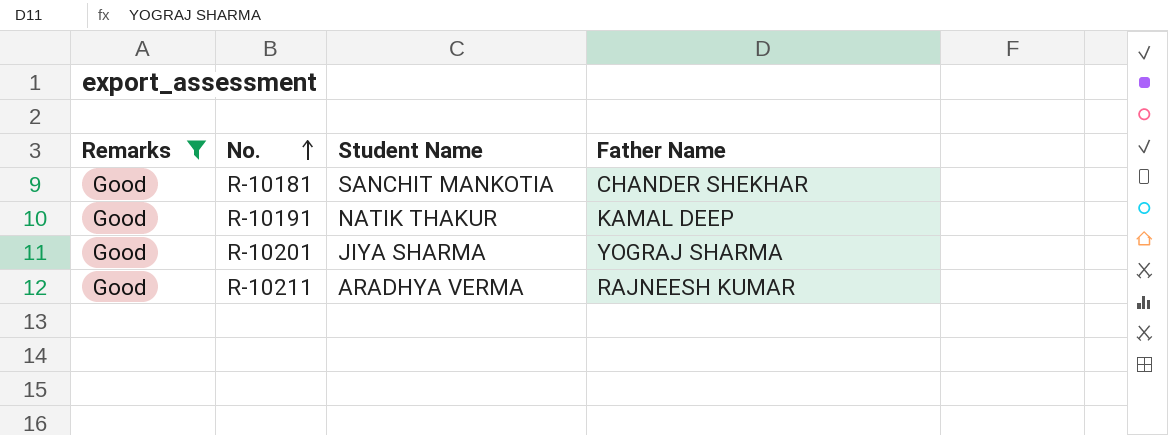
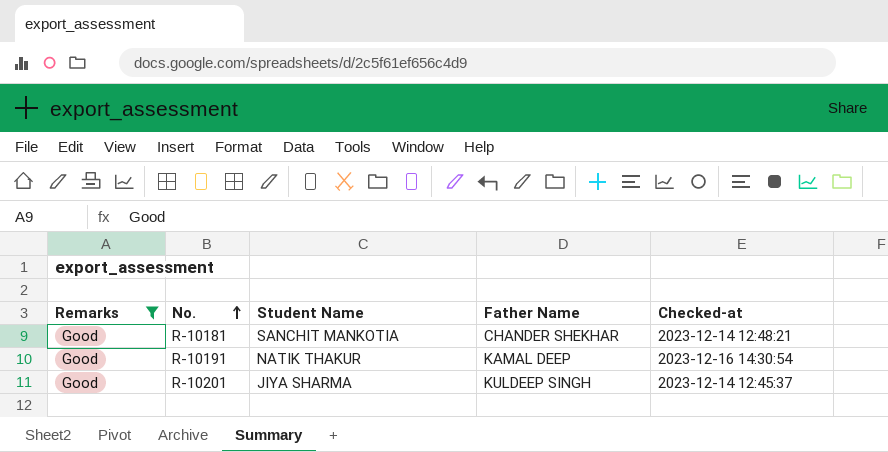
column Checked-at | position: none -> 5
row R-10211: Good | ARADHYA VERMA | RAJNEESH KUMAR -> none
R-10201 | Father Name: YOGRAJ SHARMA -> KULDEEP SINGH

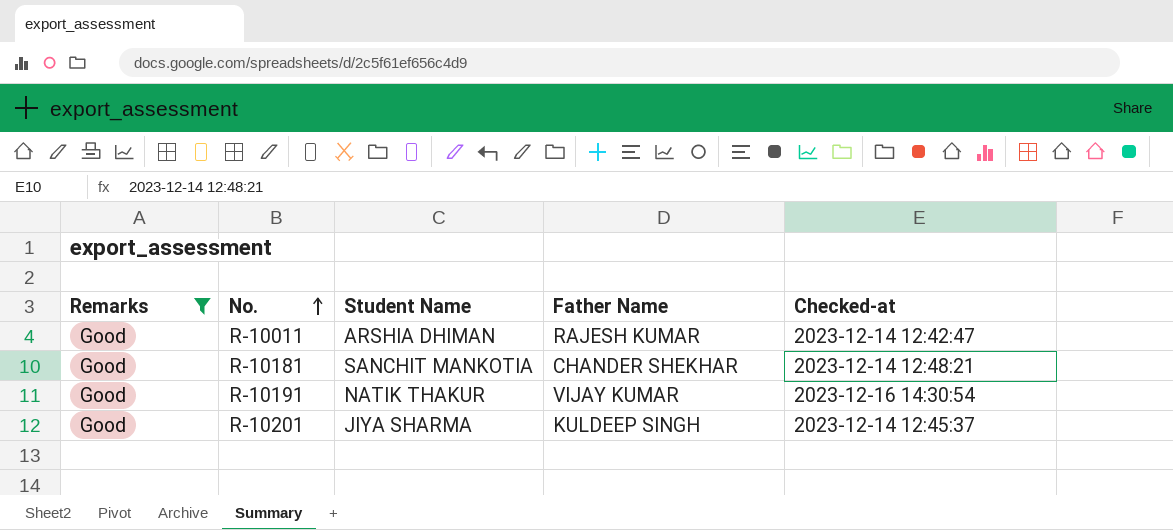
row R-10011: none -> Good | ARSHIA DHIMAN | RAJESH KUMAR | 2023-12-14 12:42:47
R-10191 | Father Name: KAMAL DEEP -> VIJAY KUMAR

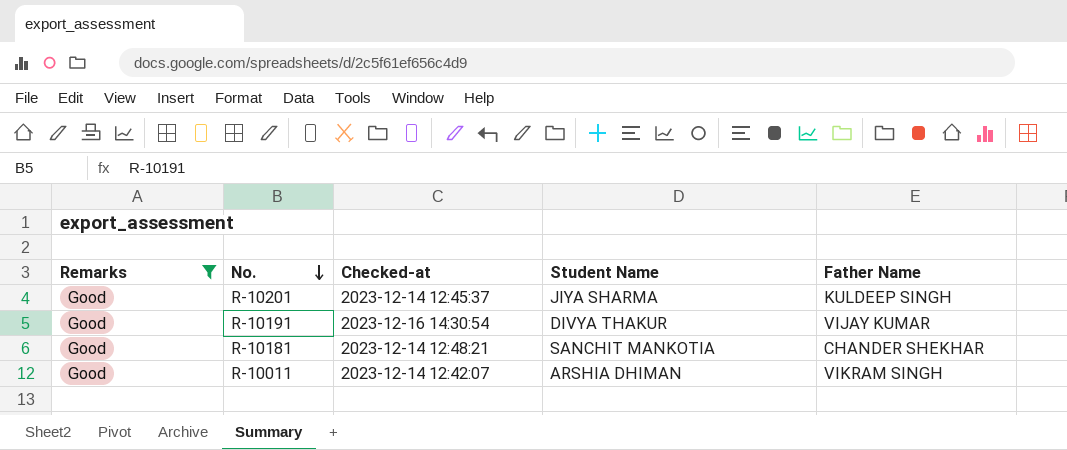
row order: No. ascending -> No. descending
column Checked-at | position: 5 -> 3
R-10191 | Student Name: NATIK THAKUR -> DIVYA THAKUR
R-10011 | Checked-at: 2023-12-14 12:42:47 -> 2023-12-14 12:42:07
R-10011 | Father Name: RAJESH KUMAR -> VIKRAM SINGH

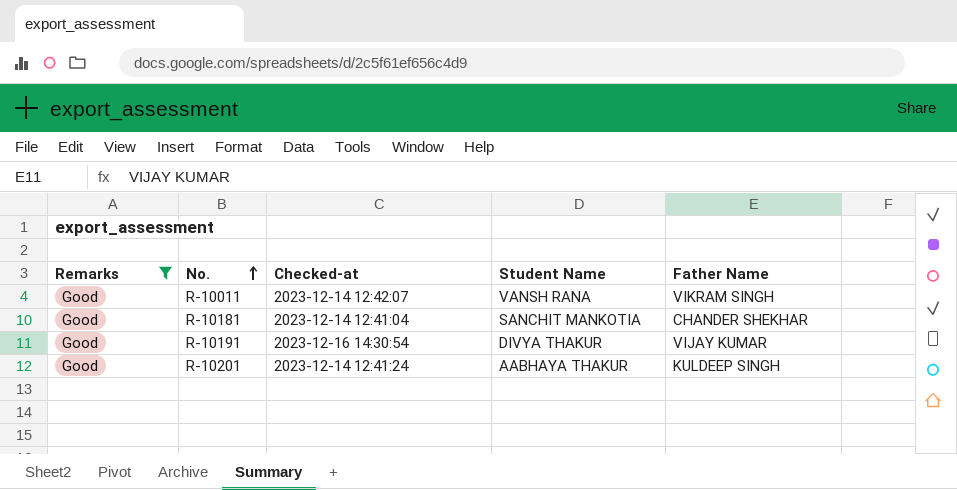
row order: No. descending -> No. ascending
R-10011 | Student Name: ARSHIA DHIMAN -> VANSH RANA
R-10181 | Checked-at: 2023-12-14 12:48:21 -> 2023-12-14 12:41:04
R-10201 | Checked-at: 2023-12-14 12:45:37 -> 2023-12-14 12:41:24
R-10201 | Student Name: JIYA SHARMA -> AABHAYA THAKUR

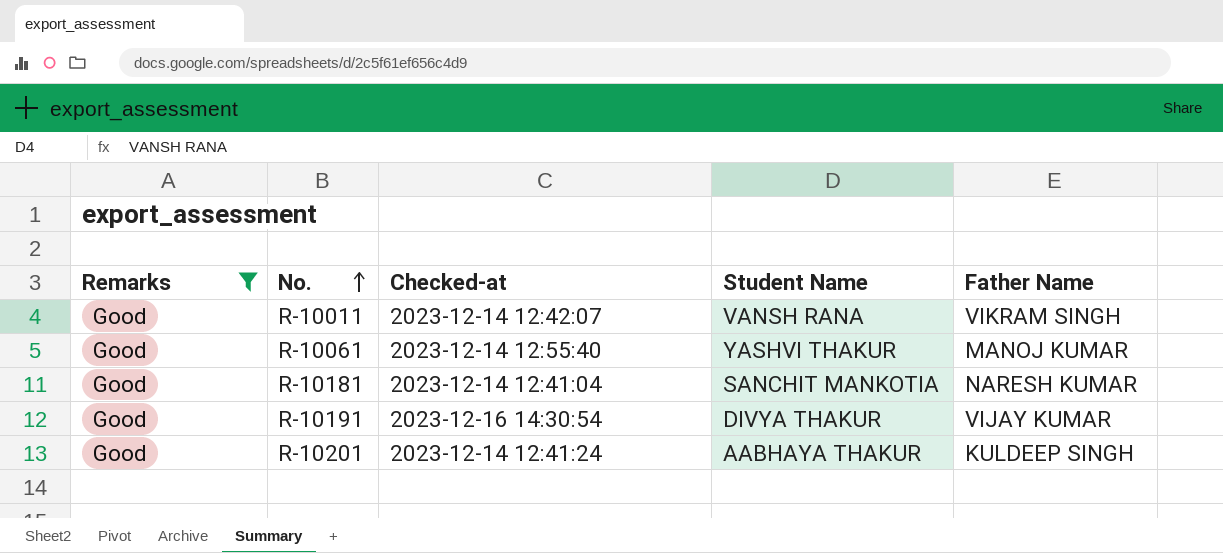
row R-10061: none -> Good | 2023-12-14 12:55:40 | YASHVI THAKUR | MANOJ KUMAR
R-10181 | Father Name: CHANDER SHEKHAR -> NARESH KUMAR

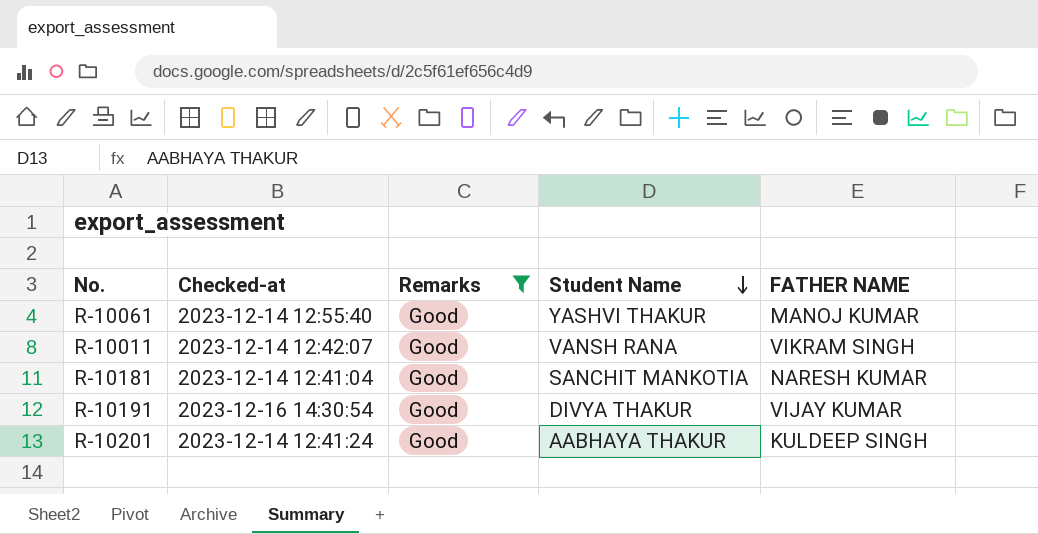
row order: No. ascending -> Student Name descending
column Remarks | position: 1 -> 3
column name: Father Name -> FATHER NAME

